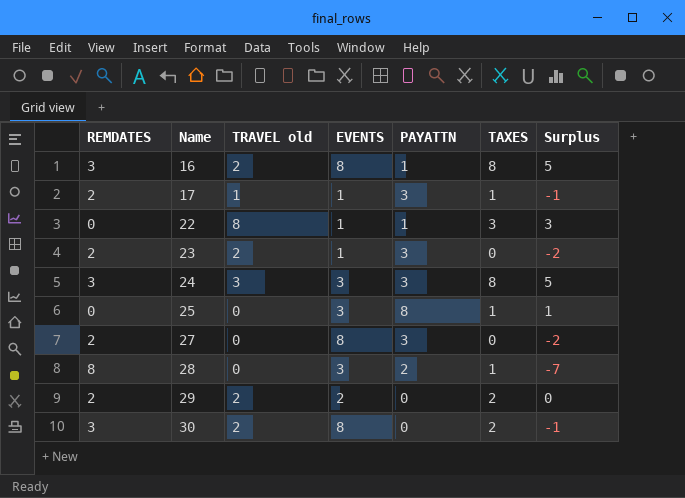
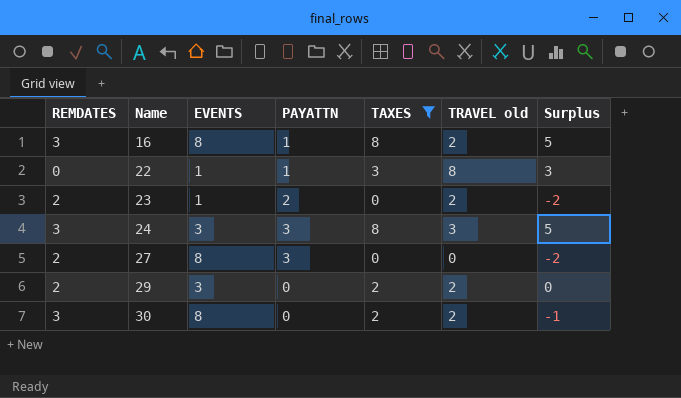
filter: none -> TAXES != 1
column TRAVEL old | position: 3 -> 6
23 | PAYATTN: 3 -> 2
29 | EVENTS: 2 -> 3

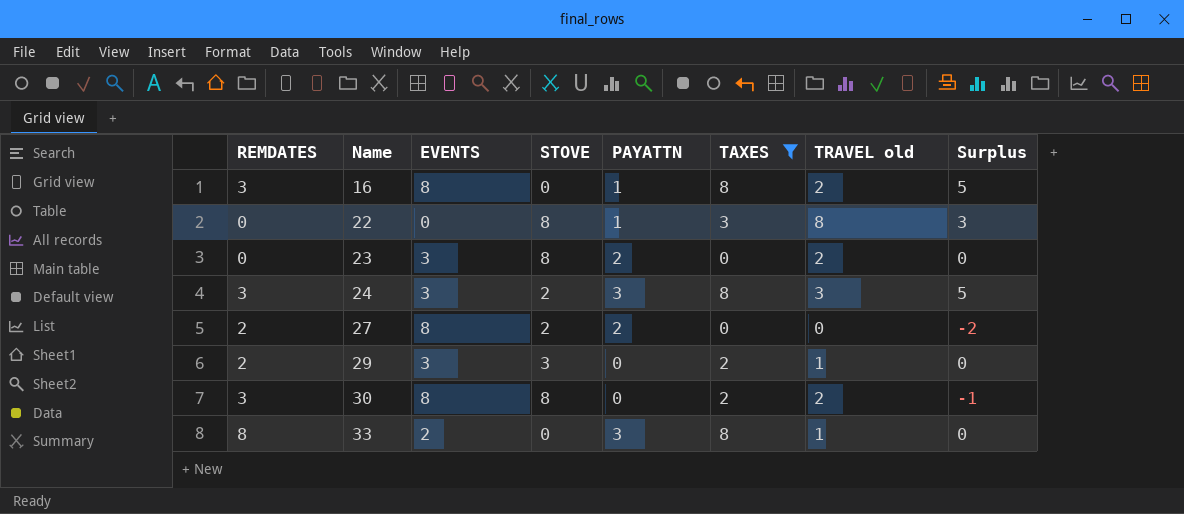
column STOVE | position: none -> 4
22 | EVENTS: 1 -> 0
23 | REMDATES: 2 -> 0
23 | EVENTS: 1 -> 3
23 | Surplus: -2 -> 0
27 | PAYATTN: 3 -> 2
29 | TRAVEL old: 2 -> 1
row 33: none -> 8 | 2 | 0 | 3 | 8 | 1 | 0

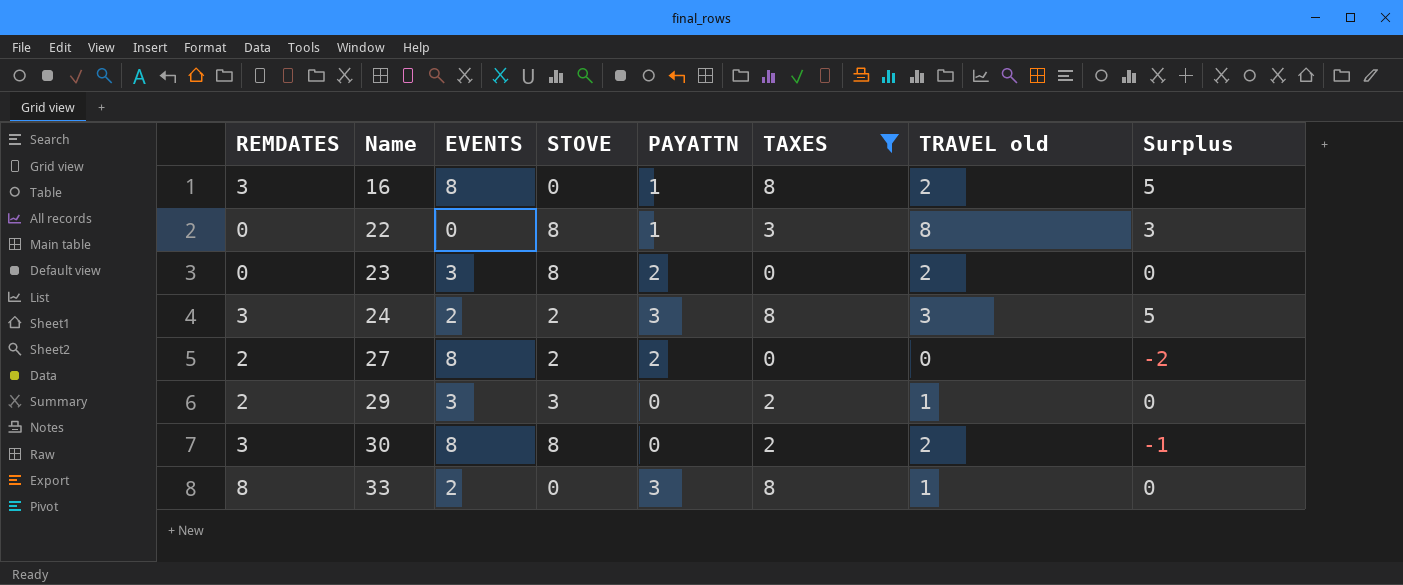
24 | EVENTS: 3 -> 2

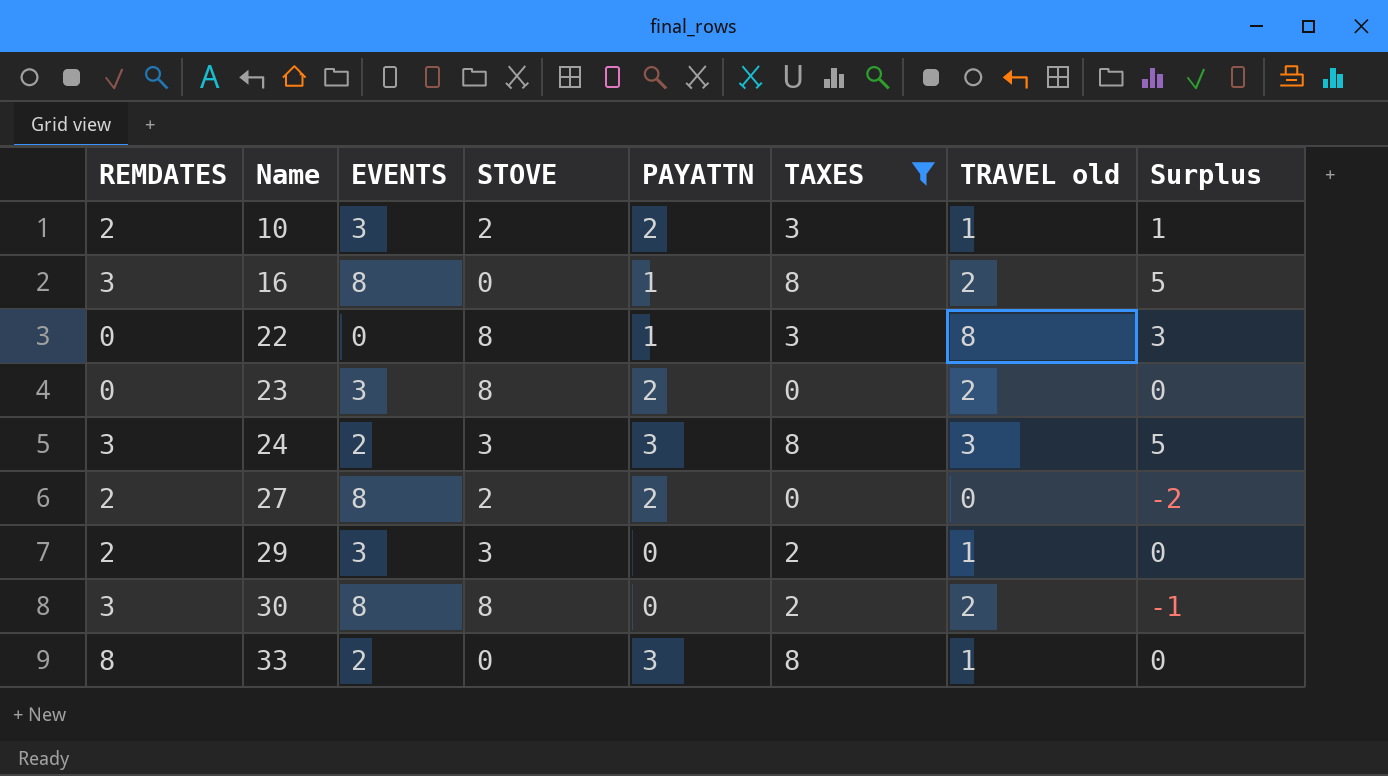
row 10: none -> 2 | 3 | 2 | 2 | 3 | 1 | 1
24 | STOVE: 2 -> 3

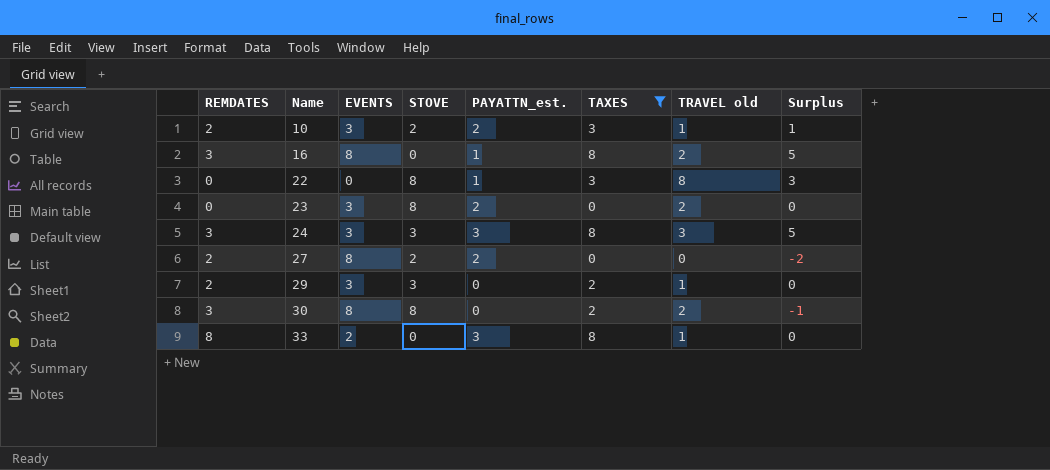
column name: PAYATTN -> PAYATTN_est.
24 | EVENTS: 2 -> 3

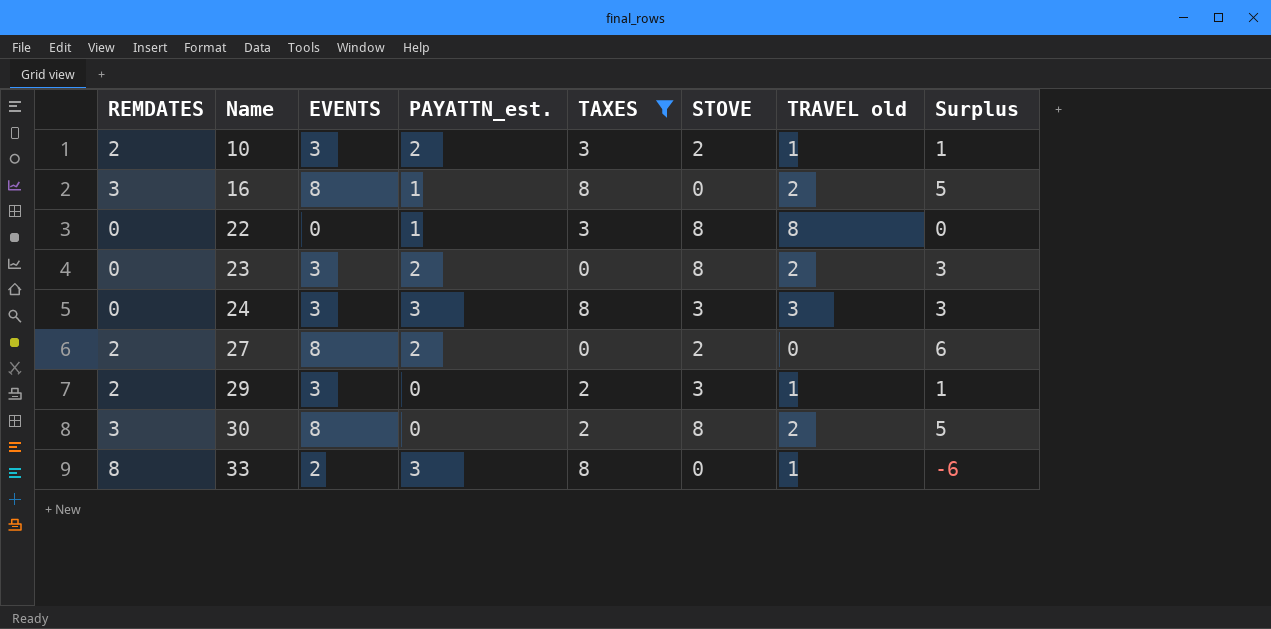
column STOVE | position: 4 -> 6
column Surplus | formula: [TAXES] - [REMDATES] -> [EVENTS] - [REMDATES]
24 | REMDATES: 3 -> 0

